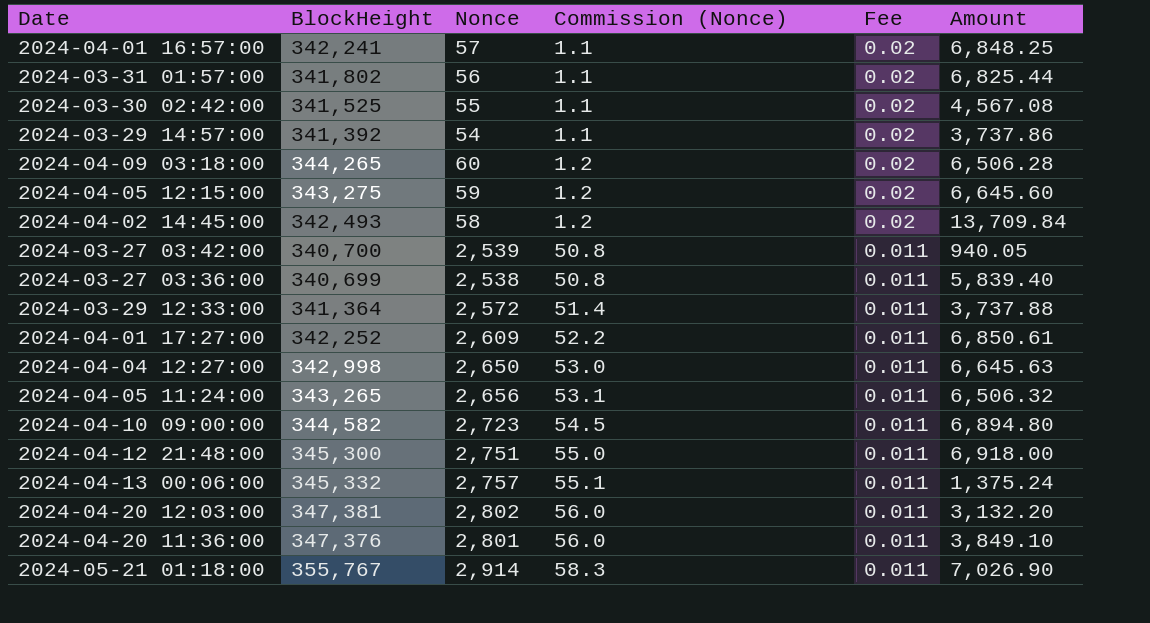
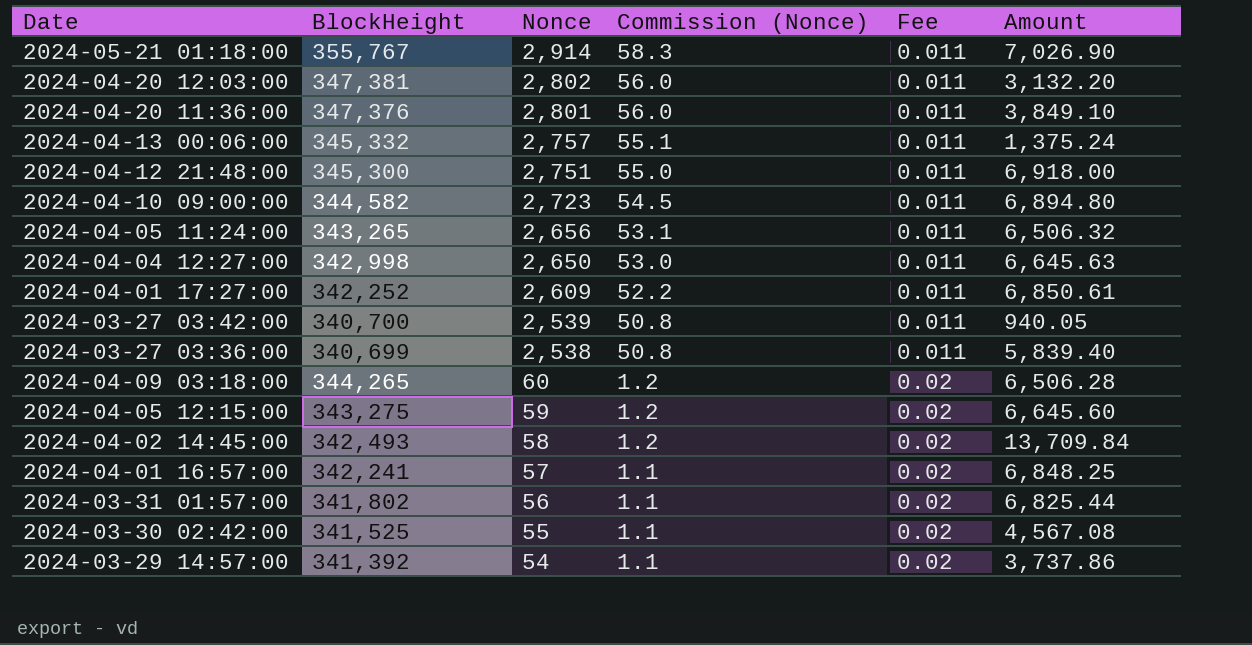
row order: Commission (Nonce) ascending -> Nonce descending
row 2024-03-29 12:33:00: 341,364 | 2,572 | 51.4 | 0.011 | 3,737.88 -> none

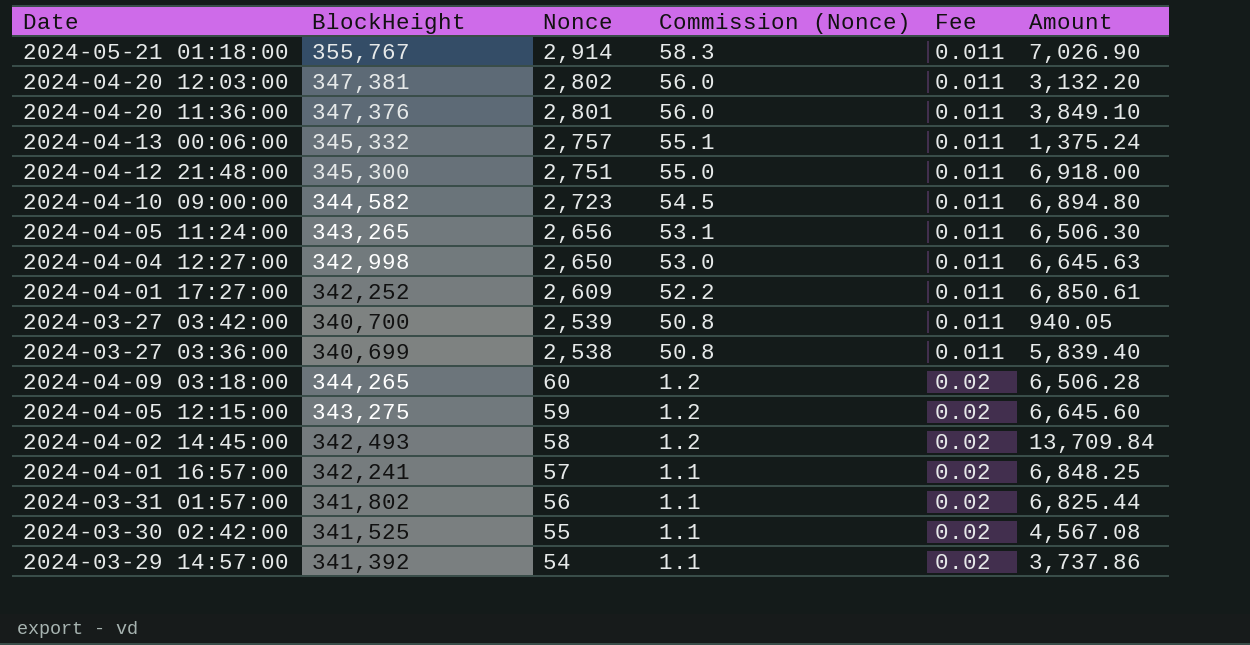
2024-04-05 11:24:00 | Amount: 6,506.32 -> 6,506.30

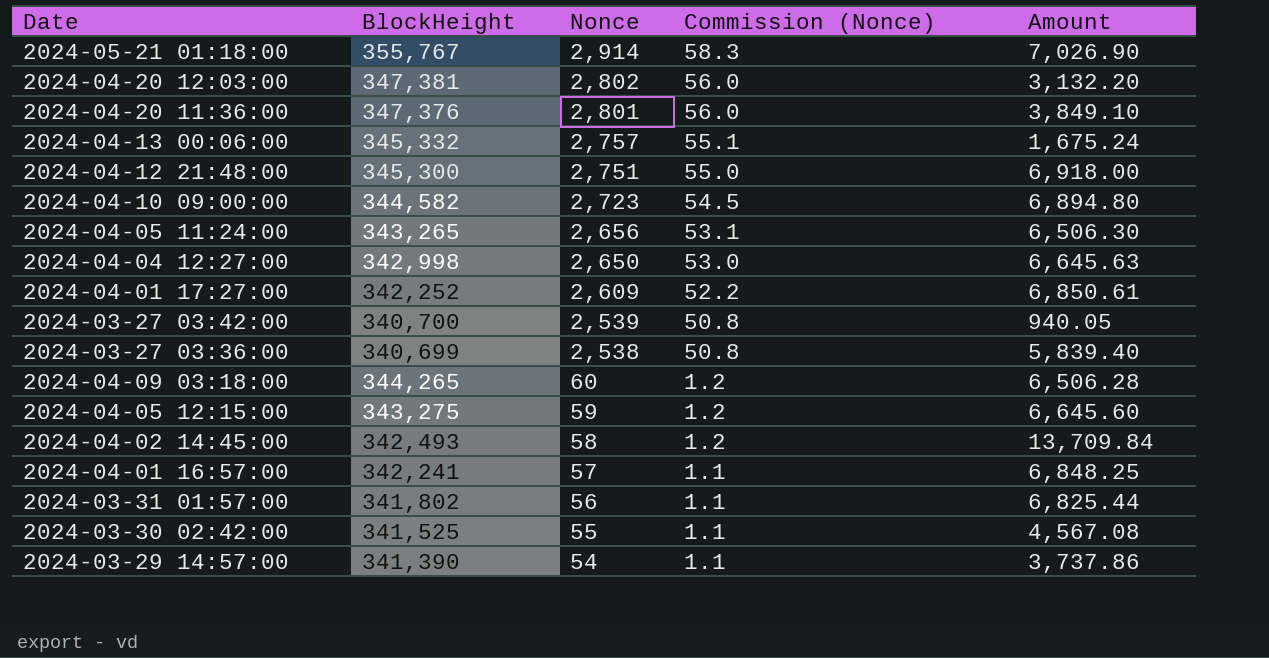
column Fee | position: 5 -> none
2024-04-13 00:06:00 | Amount: 1,375.24 -> 1,675.24
2024-03-29 14:57:00 | BlockHeight: 341,392 -> 341,390

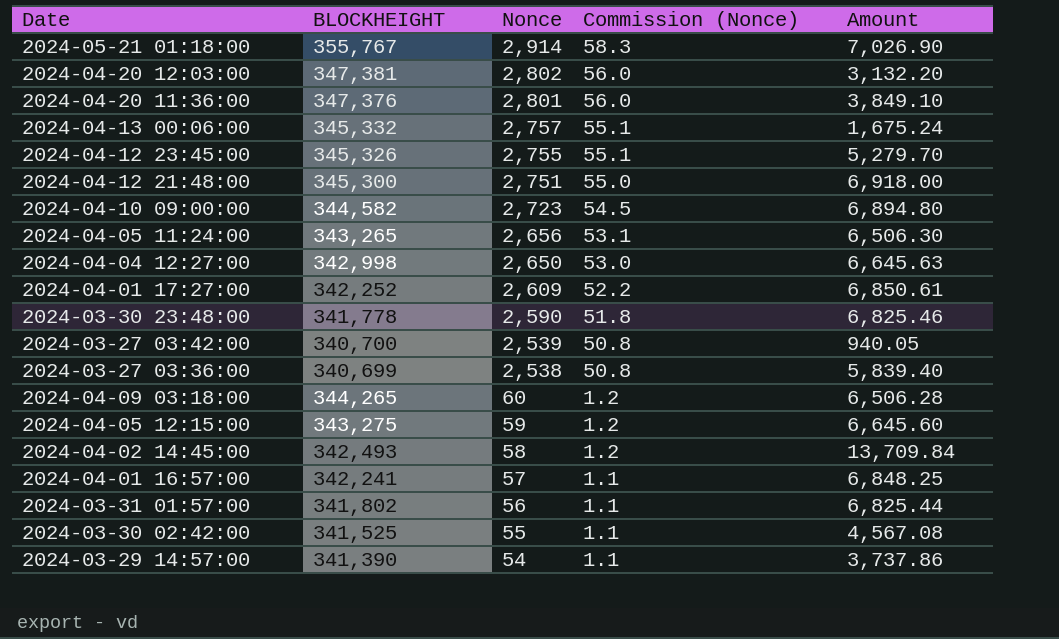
column name: BlockHeight -> BLOCKHEIGHT
row 2024-04-12 23:45:00: none -> 345,326 | 2,755 | 55.1 | 5,279.70
row 2024-03-30 23:48:00: none -> 341,778 | 2,590 | 51.8 | 6,825.46

